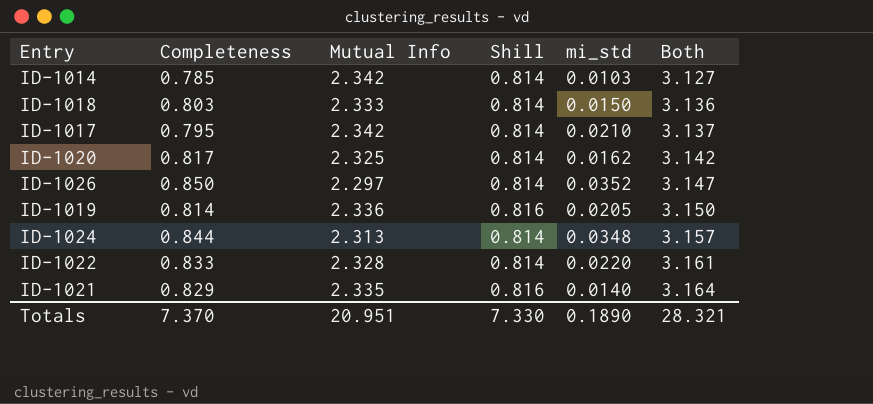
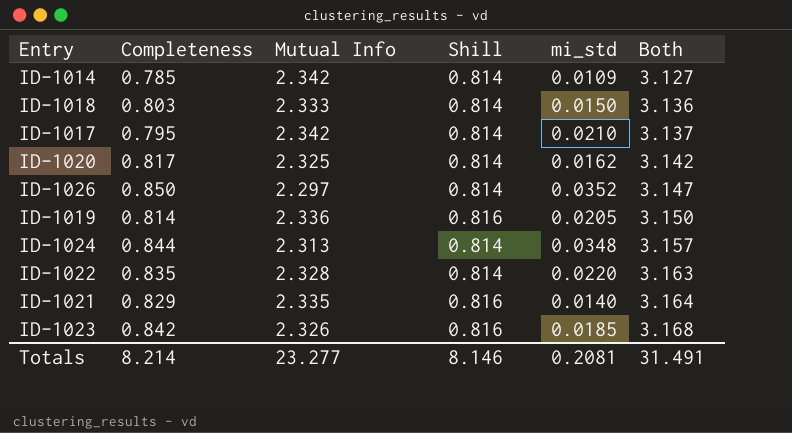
ID-1014 | mi_std: 0.0103 -> 0.0109
ID-1022 | Completeness: 0.833 -> 0.835
ID-1022 | Both: 3.161 -> 3.163
row ID-1023: none -> 0.842 | 2.326 | 0.816 | 0.0185 | 3.168
Totals | Completeness: 7.370 -> 8.214
Totals | Mutual Info: 20.951 -> 23.277
Totals | Shill: 7.330 -> 8.146
Totals | mi_std: 0.1890 -> 0.2081
Totals | Both: 28.321 -> 31.491

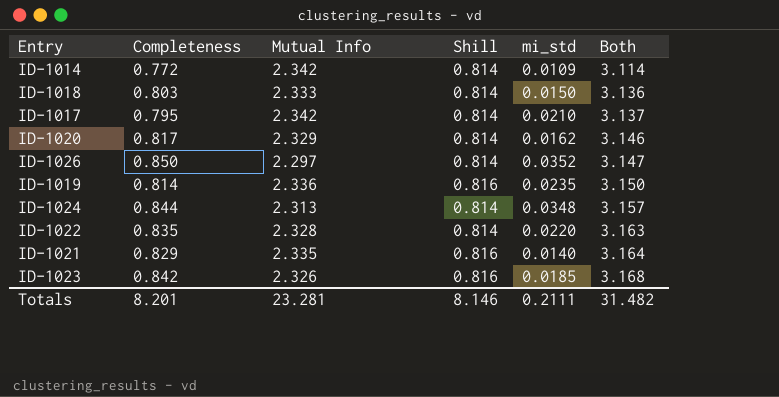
ID-1014 | Completeness: 0.785 -> 0.772
ID-1014 | Both: 3.127 -> 3.114
ID-1020 | Mutual Info: 2.325 -> 2.329
ID-1020 | Both: 3.142 -> 3.146
ID-1019 | mi_std: 0.0205 -> 0.0235
Totals | Completeness: 8.214 -> 8.201
Totals | Mutual Info: 23.277 -> 23.281
Totals | mi_std: 0.2081 -> 0.2111
Totals | Both: 31.491 -> 31.482

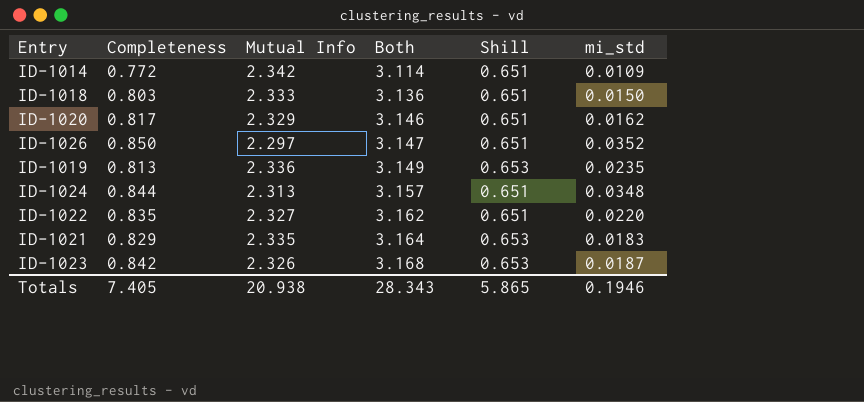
column Both | position: 6 -> 4
row ID-1017: 0.795 | 2.342 | 0.814 | 0.0210 | 3.137 -> none
ID-1014 | Shill: 0.814 -> 0.651
ID-1018 | Shill: 0.814 -> 0.651
ID-1020 | Shill: 0.814 -> 0.651
ID-1026 | Shill: 0.814 -> 0.651
ID-1019 | Completeness: 0.814 -> 0.813
ID-1019 | Both: 3.150 -> 3.149
ID-1019 | Shill: 0.816 -> 0.653
ID-1024 | Shill: 0.814 -> 0.651
ID-1022 | Mutual Info: 2.328 -> 2.327
ID-1022 | Both: 3.163 -> 3.162
ID-1022 | Shill: 0.814 -> 0.651
ID-1021 | Shill: 0.816 -> 0.653
ID-1021 | mi_std: 0.0140 -> 0.0183
ID-1023 | Shill: 0.816 -> 0.653
ID-1023 | mi_std: 0.0185 -> 0.0187
Totals | Completeness: 8.201 -> 7.405
Totals | Mutual Info: 23.281 -> 20.938
Totals | Both: 31.482 -> 28.343
Totals | Shill: 8.146 -> 5.865
Totals | mi_std: 0.2111 -> 0.1946

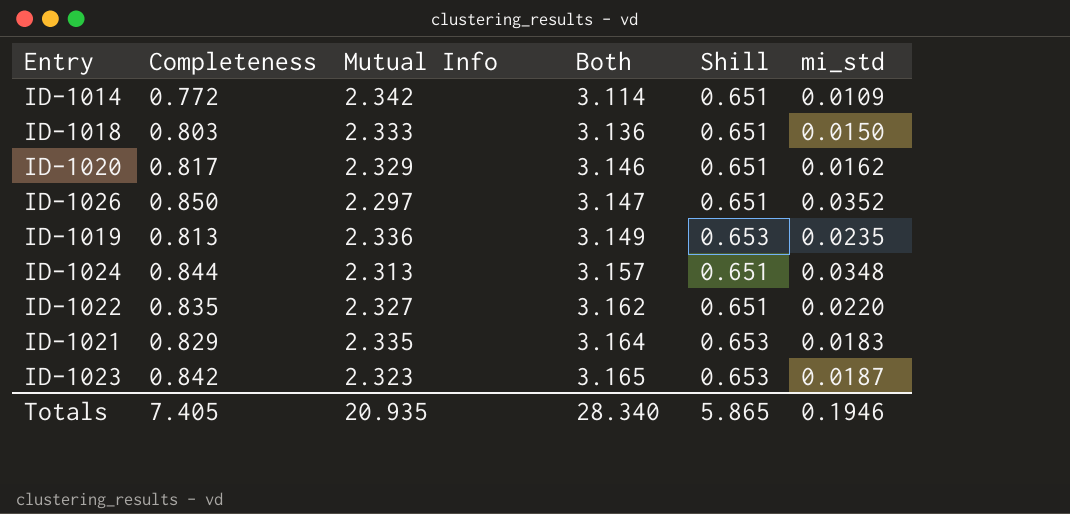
ID-1023 | Mutual Info: 2.326 -> 2.323
ID-1023 | Both: 3.168 -> 3.165
Totals | Mutual Info: 20.938 -> 20.935
Totals | Both: 28.343 -> 28.340

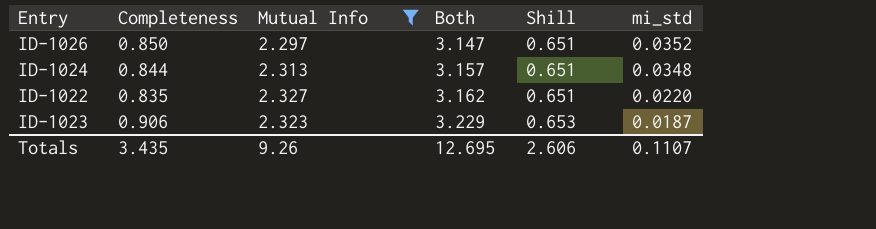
filter: none -> Mutual Info <= 2.327
ID-1023 | Completeness: 0.842 -> 0.906
ID-1023 | Both: 3.165 -> 3.229
Totals | Completeness: 7.405 -> 3.435
Totals | Mutual Info: 20.935 -> 9.26
Totals | Both: 28.340 -> 12.695
Totals | Shill: 5.865 -> 2.606
Totals | mi_std: 0.1946 -> 0.1107

